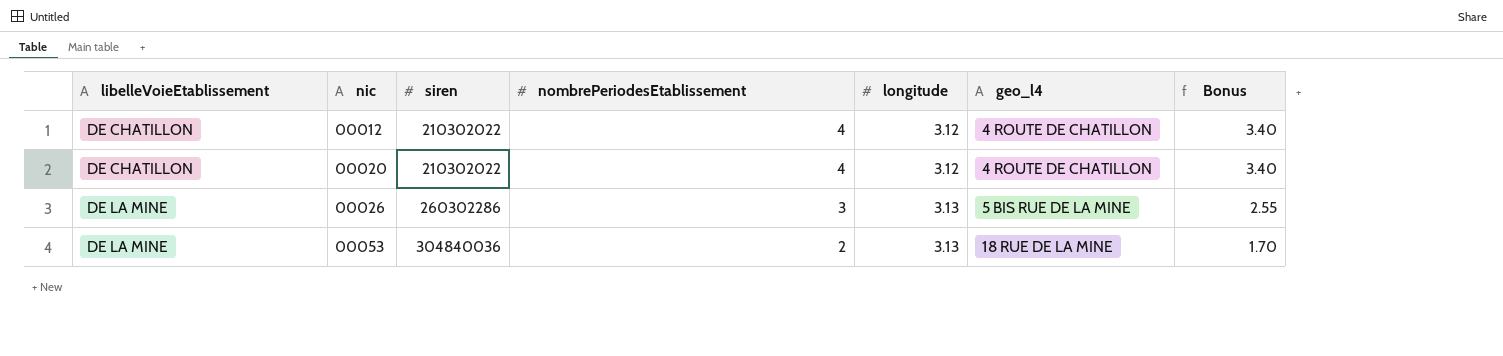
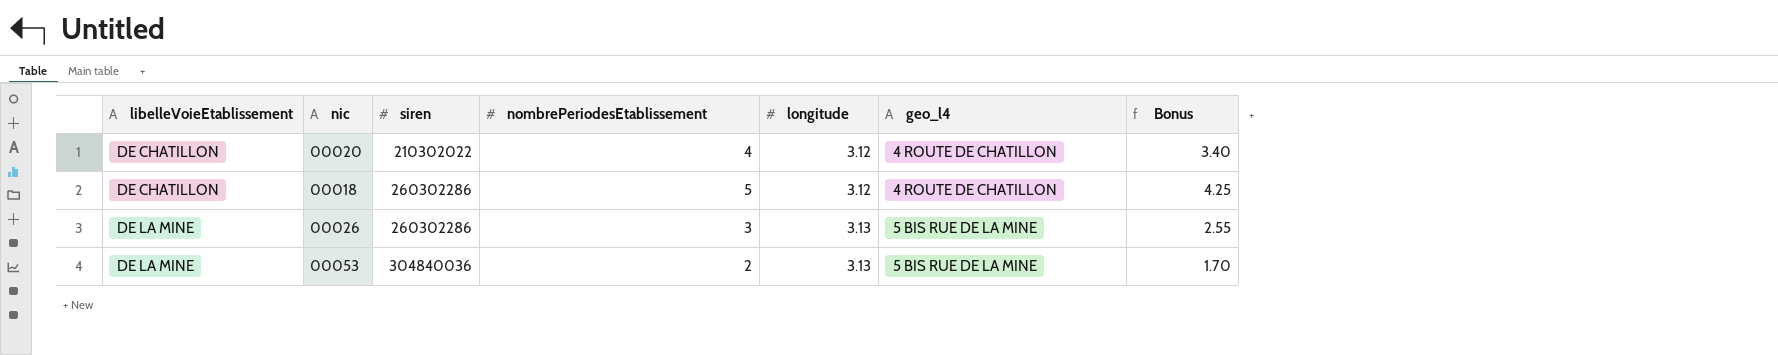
row 00012: DE CHATILLON | 210302022 | 4 | 3.12 | 4 ROUTE DE CHATILLON | 3.40 -> none
row 00018: none -> DE CHATILLON | 260302286 | 5 | 3.12 | 4 ROUTE DE CHATILLON | 4.25
00053 | geo_l4: 18 RUE DE LA MINE -> 5 BIS RUE DE LA MINE

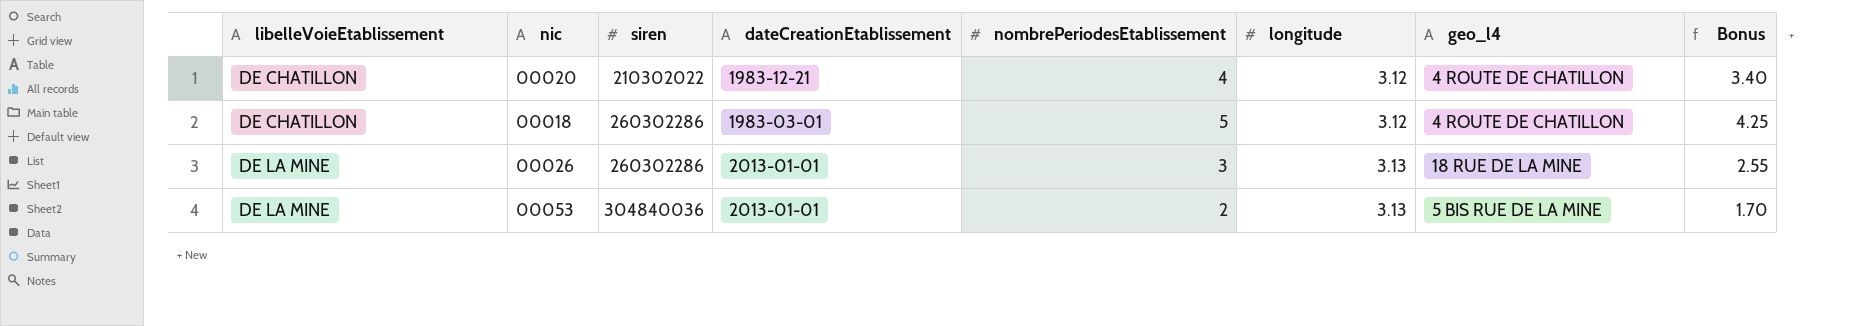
column dateCreationEtablissement | position: none -> 4
00026 | geo_l4: 5 BIS RUE DE LA MINE -> 18 RUE DE LA MINE

